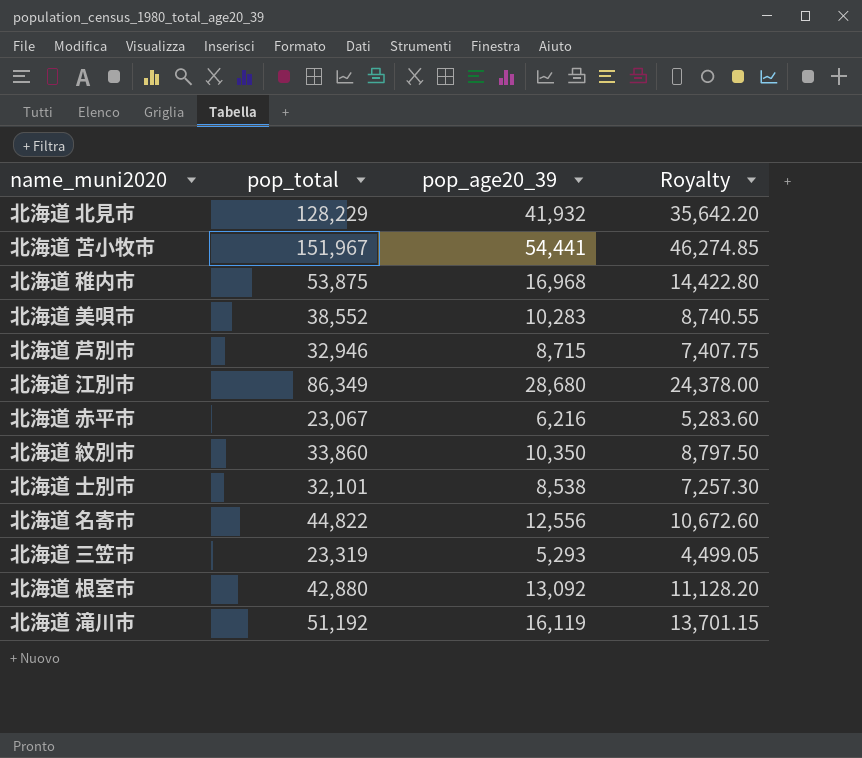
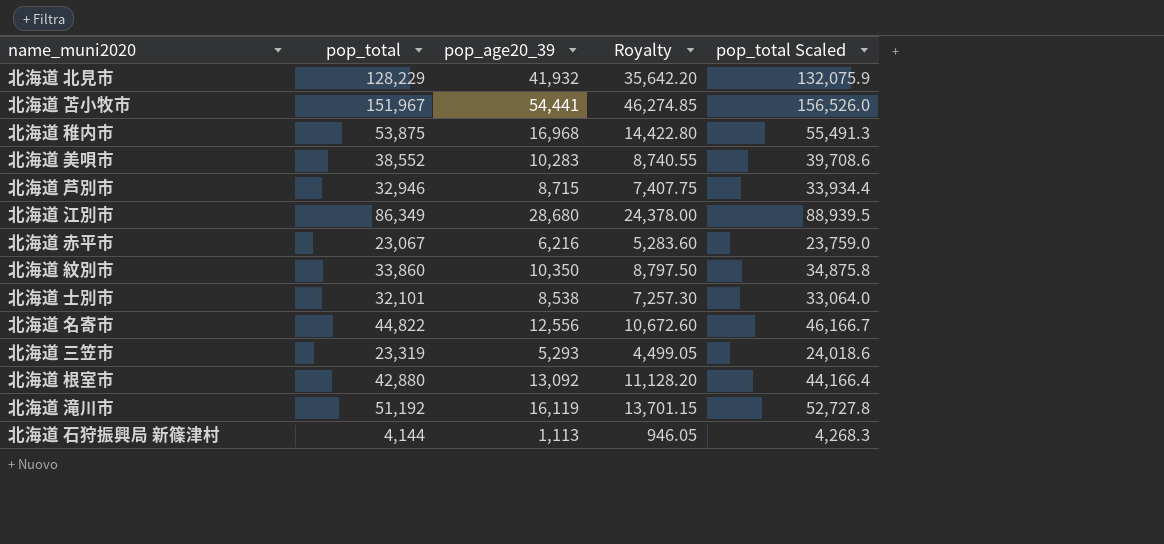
column pop_total Scaled | formula: none -> [pop_total] * 1.03
row 北海道 石狩振興局 新篠津村: none -> 4,144 | 1,113 | 946.05 | 4,268.3

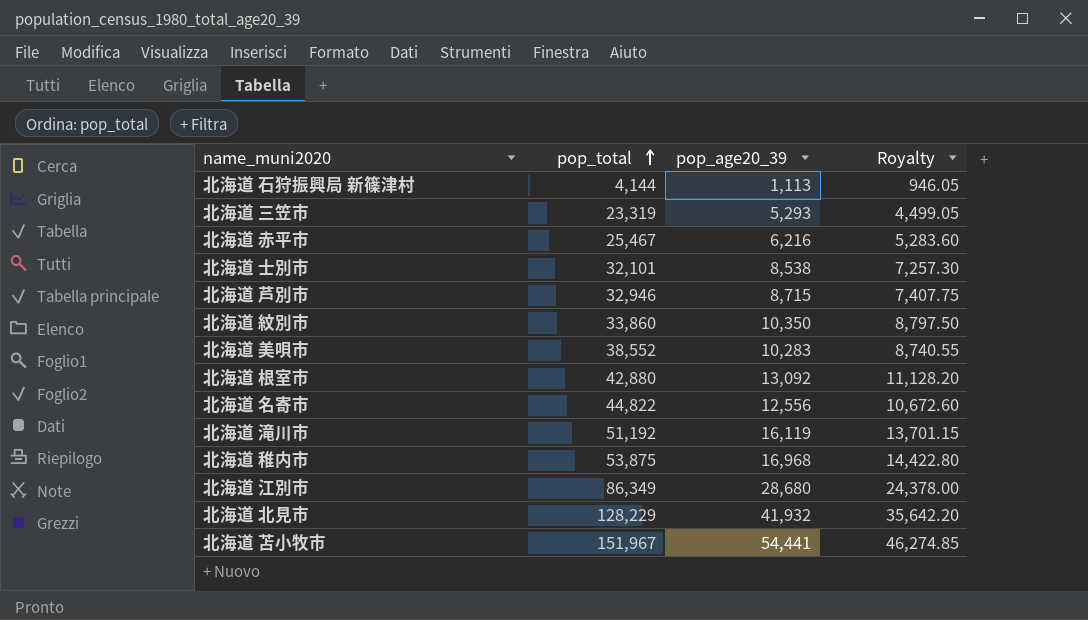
row order: none -> pop_total ascending
column pop_total Scaled | formula: [pop_total] * 1.03 -> none
北海道 赤平市 | pop_total: 23,067 -> 25,467

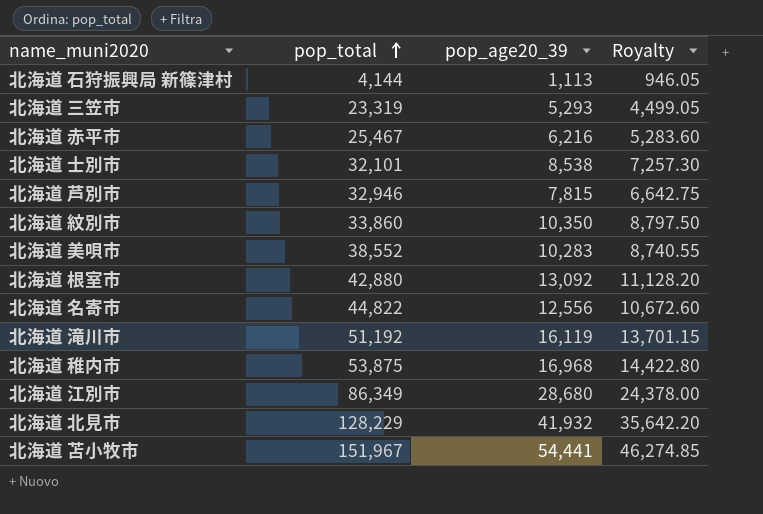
北海道 芦別市 | pop_age20_39: 8,715 -> 7,815
北海道 芦別市 | Royalty: 7,407.75 -> 6,642.75

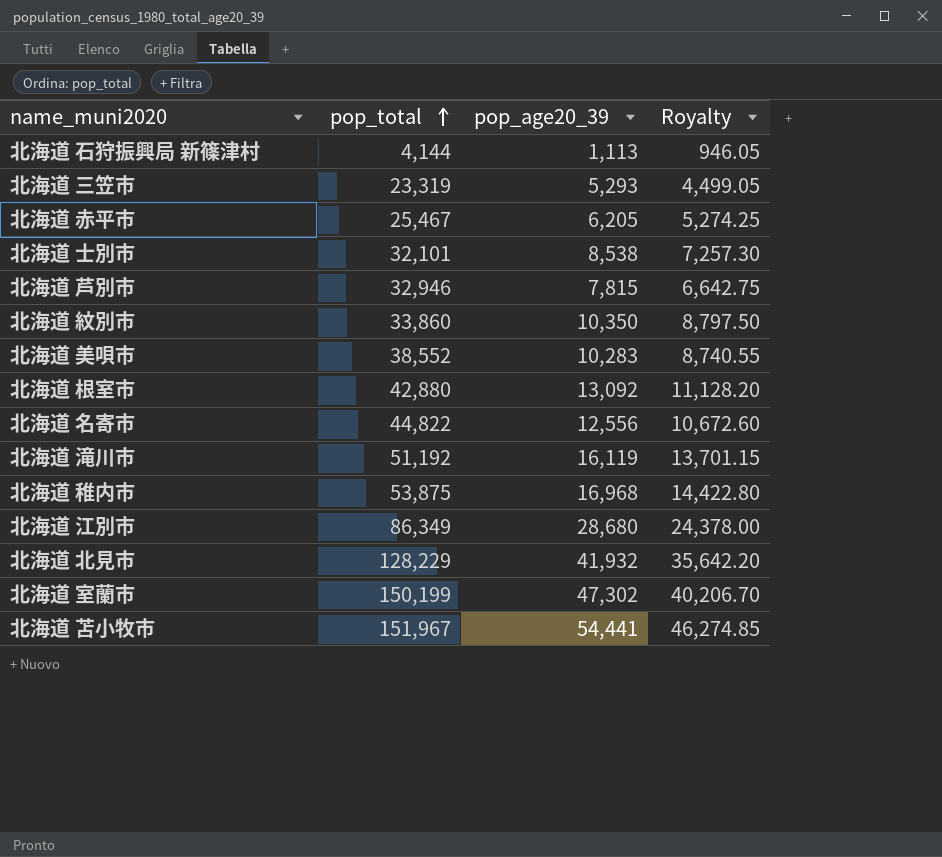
北海道 赤平市 | pop_age20_39: 6,216 -> 6,205
北海道 赤平市 | Royalty: 5,283.60 -> 5,274.25
row 北海道 室蘭市: none -> 150,199 | 47,302 | 40,206.70

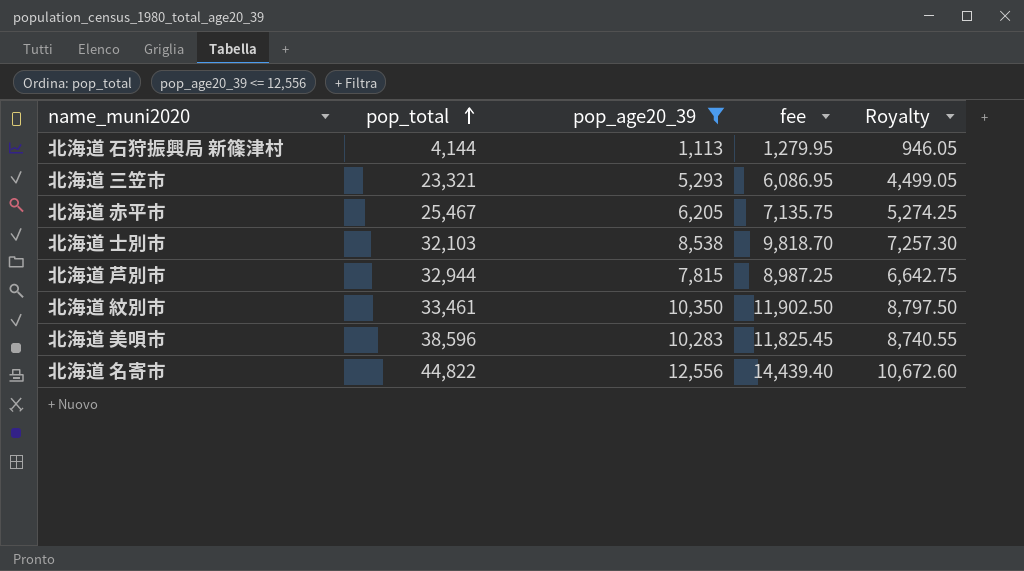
filter: none -> pop_age20_39 <= 12,556
column fee | formula: none -> [pop_age20_39] * 1.15
北海道 三笠市 | pop_total: 23,319 -> 23,321
北海道 士別市 | pop_total: 32,101 -> 32,103
北海道 芦別市 | pop_total: 32,946 -> 32,944
北海道 紋別市 | pop_total: 33,860 -> 33,461
北海道 美唄市 | pop_total: 38,552 -> 38,596

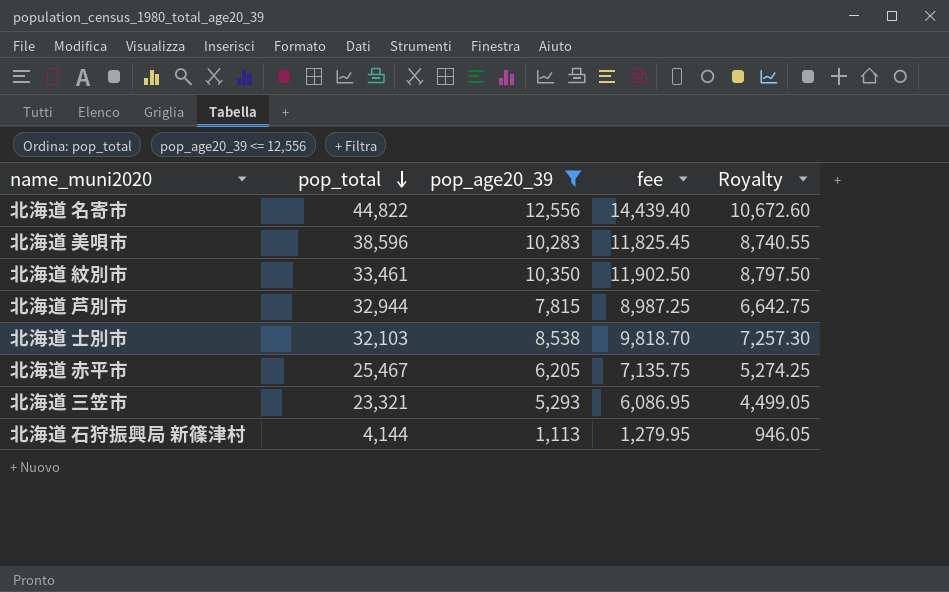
row order: pop_total ascending -> pop_total descending

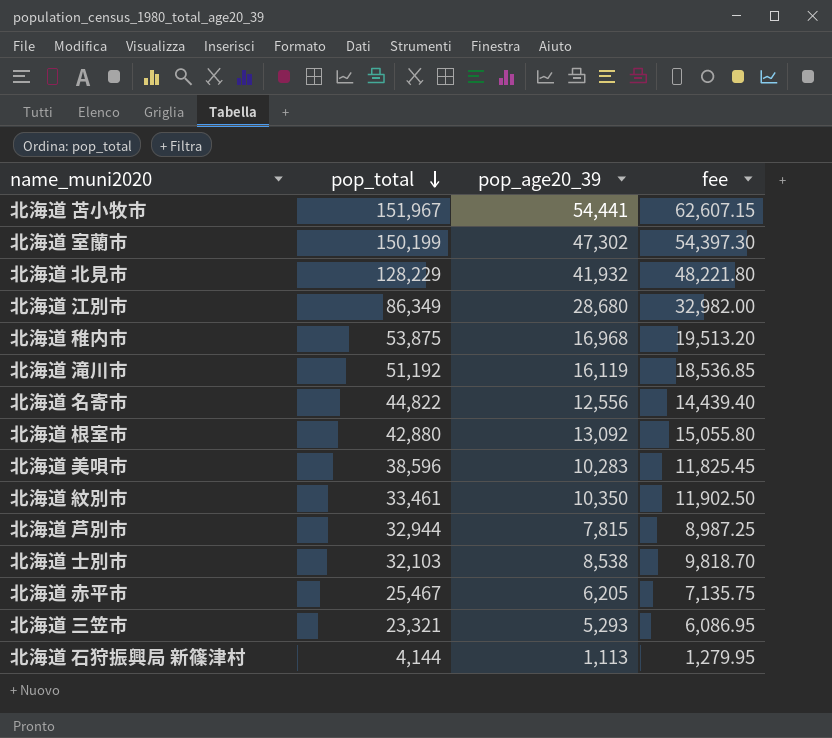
filter: pop_age20_39 <= 12,556 -> none
column Royalty | formula: [pop_age20_39] * 0.85 -> none

